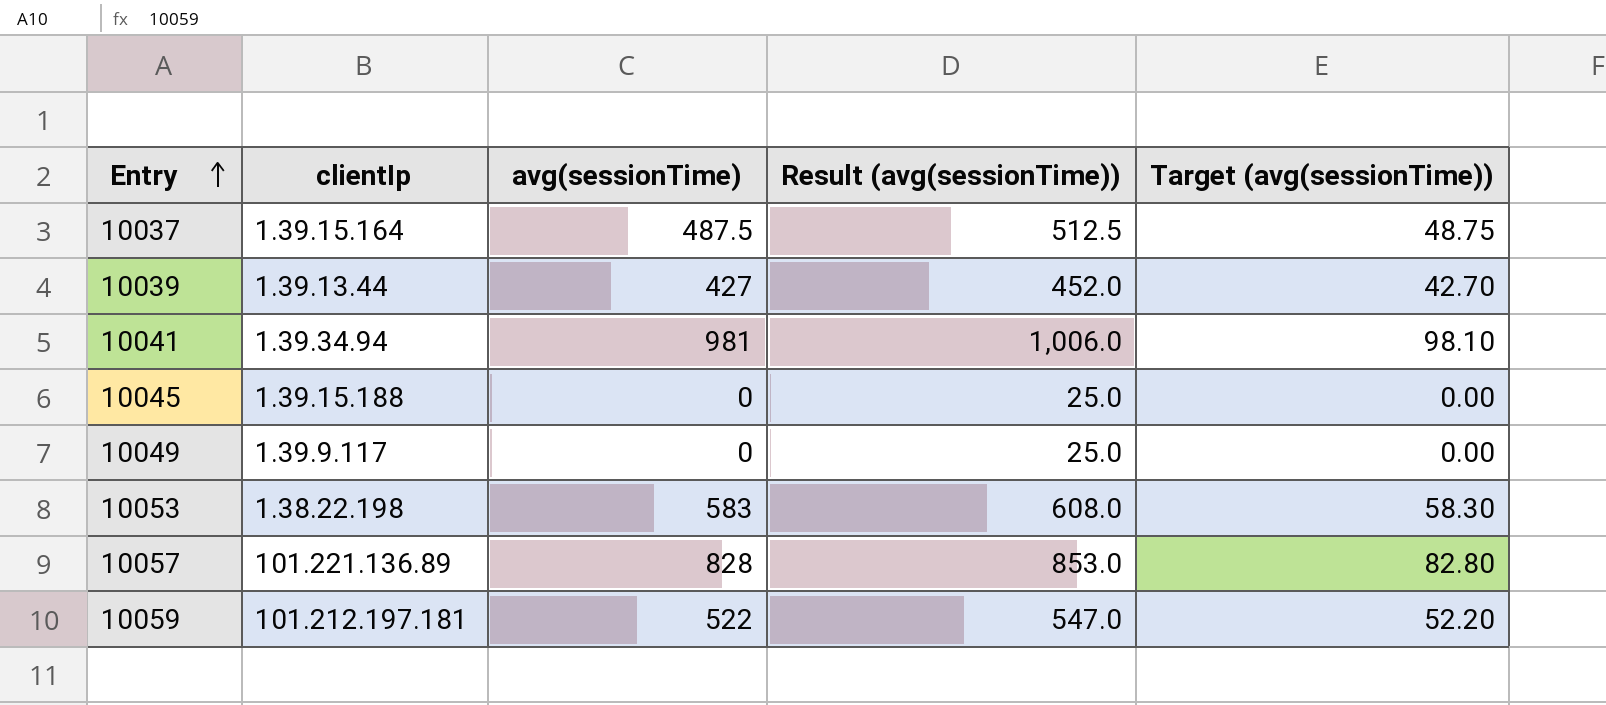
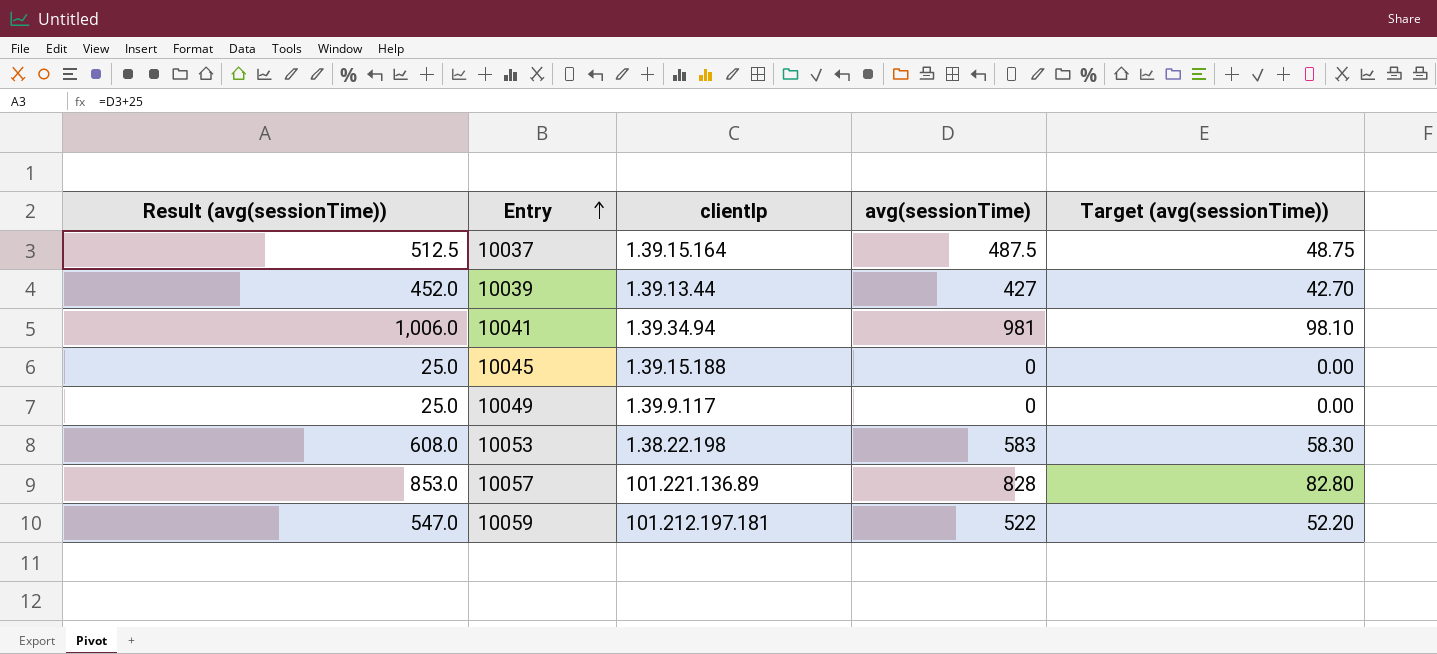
column Result (avg(sessionTime)) | position: 4 -> 1

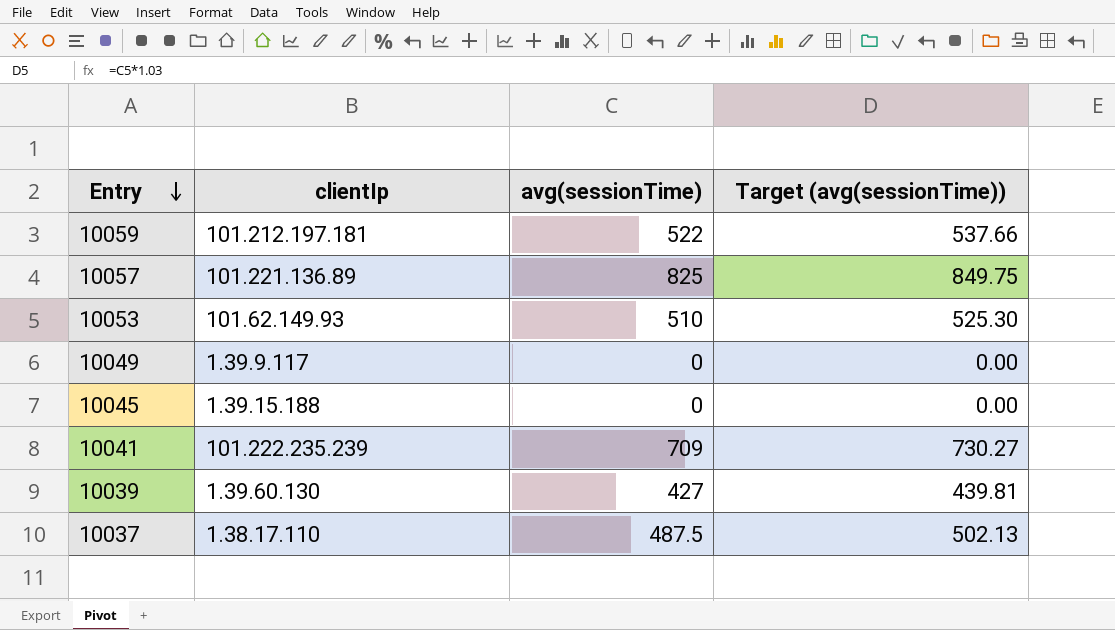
row order: Entry ascending -> Entry descending
column Result (avg(sessionTime)) | formula: [avg(sessionTime)] + 25 -> none
column Target (avg(sessionTime)) | formula: [avg(sessionTime)] * 0.1 -> [avg(sessionTime)] * 1.03
10057 | avg(sessionTime): 828 -> 825
10053 | clientIp: 1.38.22.198 -> 101.62.149.93
10053 | avg(sessionTime): 583 -> 510
10041 | clientIp: 1.39.34.94 -> 101.222.235.239
10041 | avg(sessionTime): 981 -> 709
10039 | clientIp: 1.39.13.44 -> 1.39.60.130
10037 | clientIp: 1.39.15.164 -> 1.38.17.110

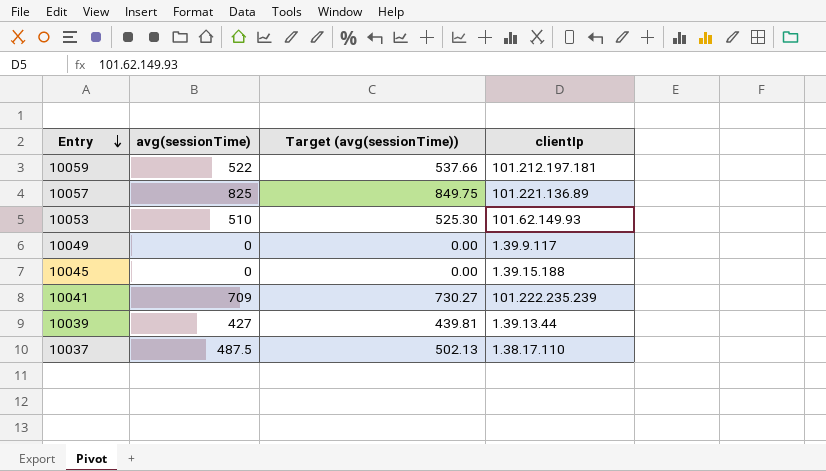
column clientIp | position: 2 -> 4
10039 | clientIp: 1.39.60.130 -> 1.39.13.44

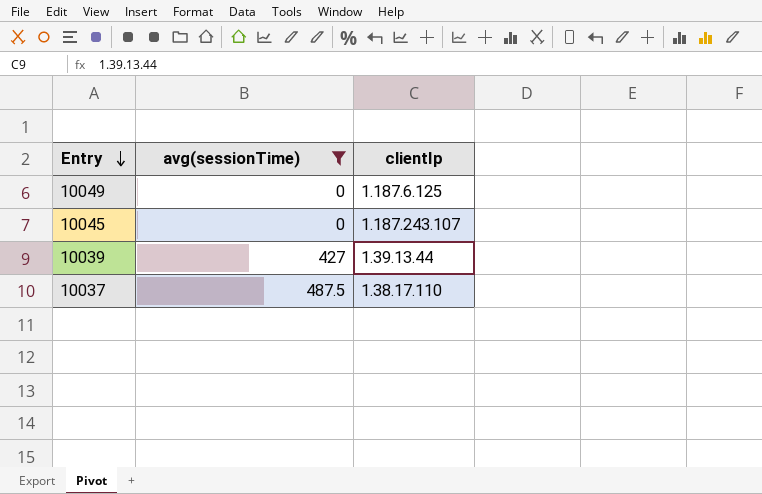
filter: none -> avg(sessionTime) <= 487.5
column Target (avg(sessionTime)) | formula: [avg(sessionTime)] * 1.03 -> none
10049 | clientIp: 1.39.9.117 -> 1.187.6.125
10045 | clientIp: 1.39.15.188 -> 1.187.243.107

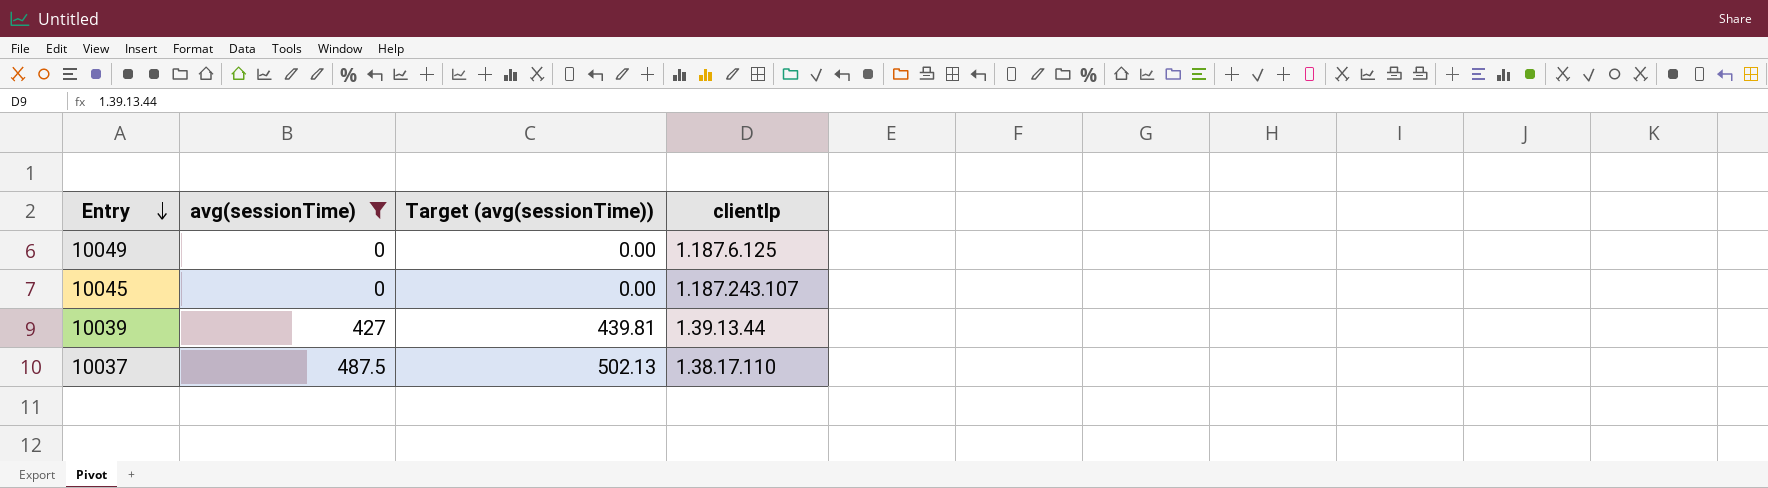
column Target (avg(sessionTime)) | formula: none -> [avg(sessionTime)] * 1.03

